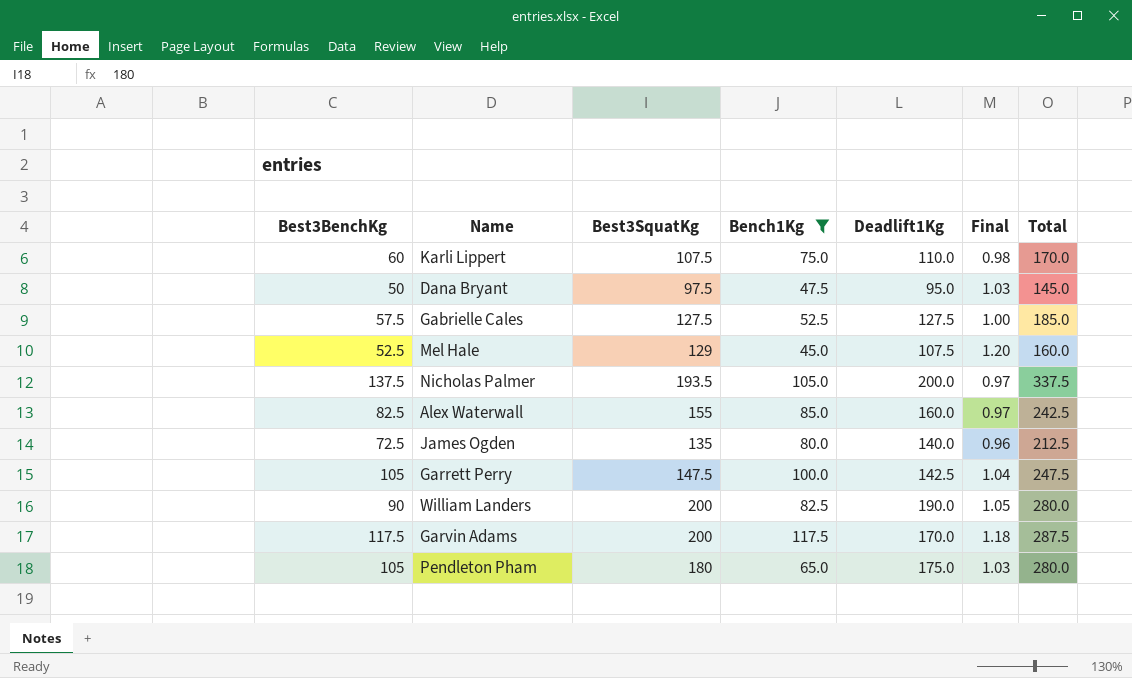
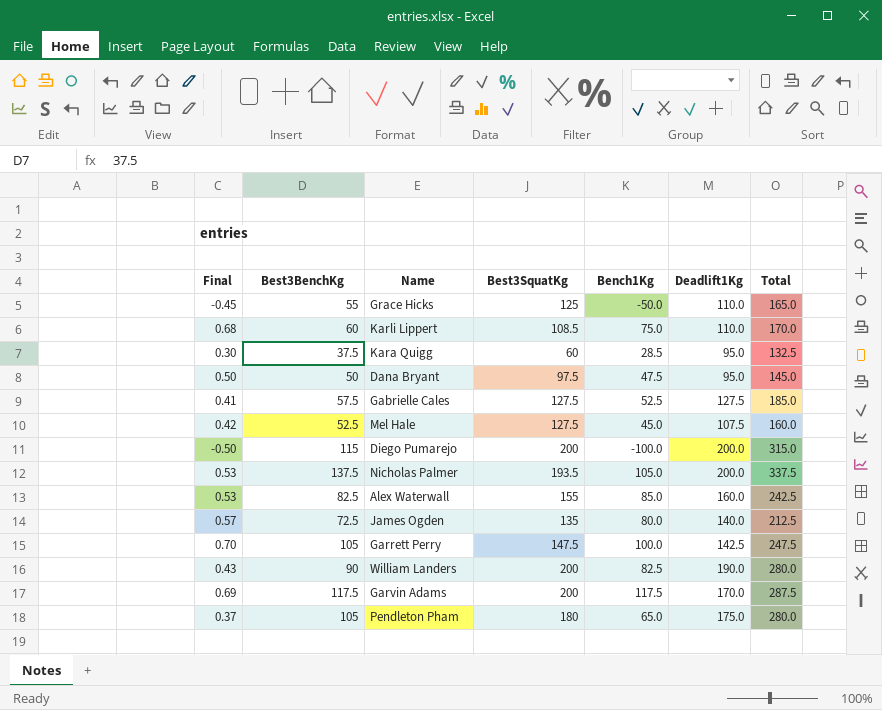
filter: Bench1Kg >= 45.0 -> none
column Final | formula: [Best3SquatKg] / [Deadlift1Kg] -> [Bench1Kg] / [Deadlift1Kg]
column Final | position: 6 -> 1
Karli Lippert | Best3SquatKg: 107.5 -> 108.5
Mel Hale | Best3SquatKg: 129 -> 127.5

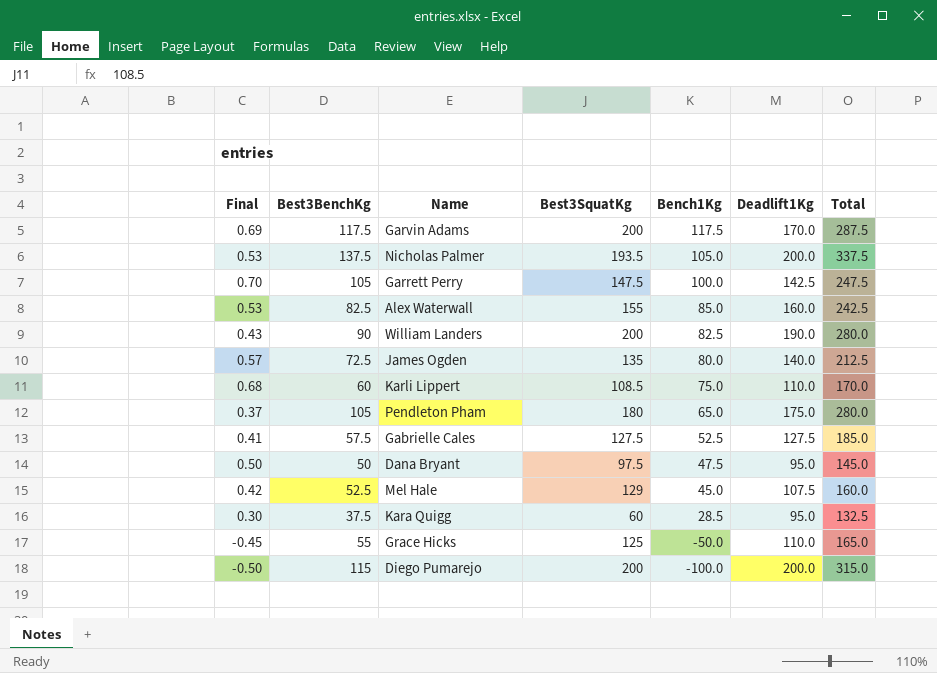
row order: none -> Bench1Kg descending
Mel Hale | Best3SquatKg: 127.5 -> 129

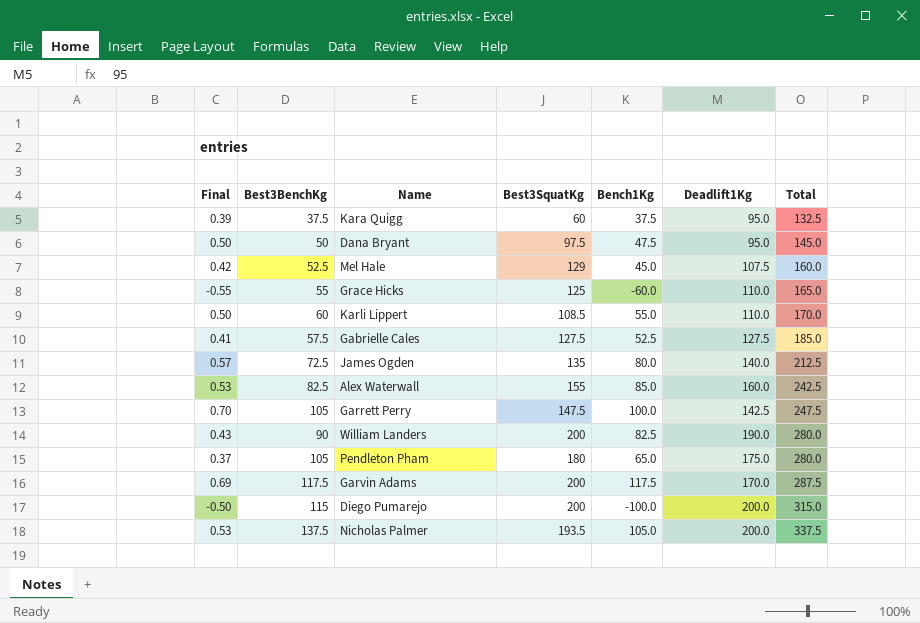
row order: Bench1Kg descending -> Total ascending
Kara Quigg | Final: 0.30 -> 0.39
Kara Quigg | Bench1Kg: 28.5 -> 37.5
Grace Hicks | Final: -0.45 -> -0.55
Grace Hicks | Bench1Kg: -50.0 -> -60.0
Karli Lippert | Final: 0.68 -> 0.50
Karli Lippert | Bench1Kg: 75.0 -> 55.0

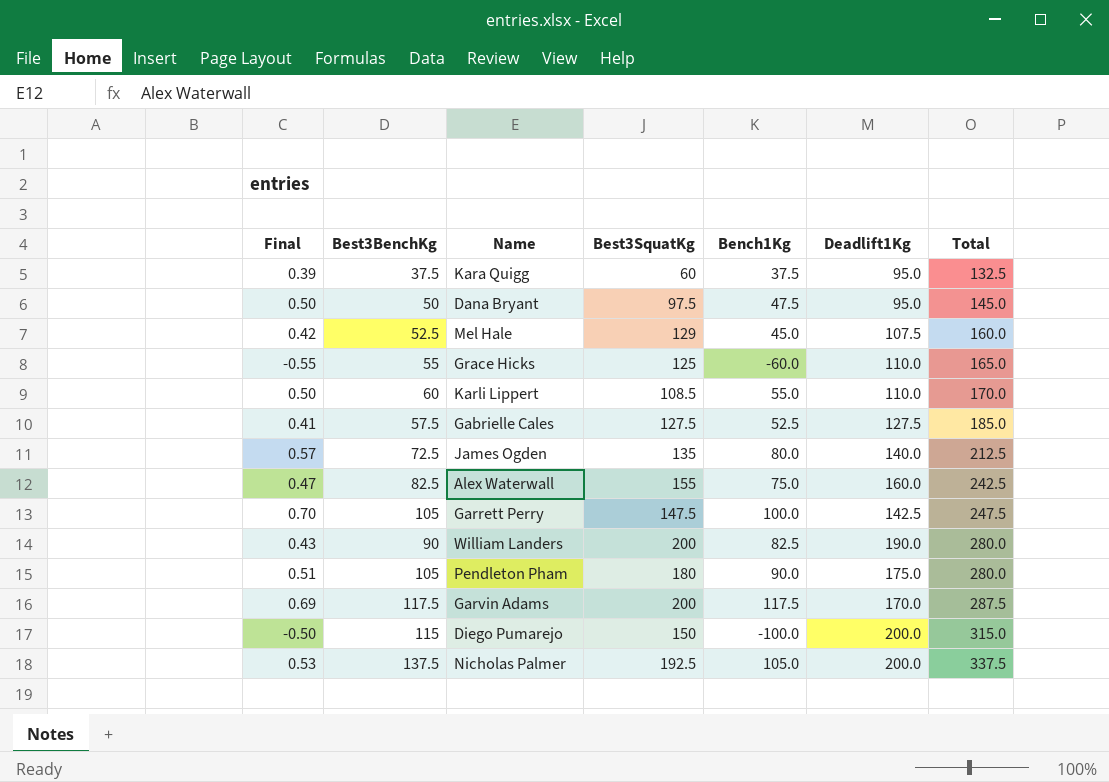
Alex Waterwall | Final: 0.53 -> 0.47
Alex Waterwall | Bench1Kg: 85.0 -> 75.0
Pendleton Pham | Final: 0.37 -> 0.51
Pendleton Pham | Bench1Kg: 65.0 -> 90.0
Diego Pumarejo | Best3SquatKg: 200 -> 150
Nicholas Palmer | Best3SquatKg: 193.5 -> 192.5

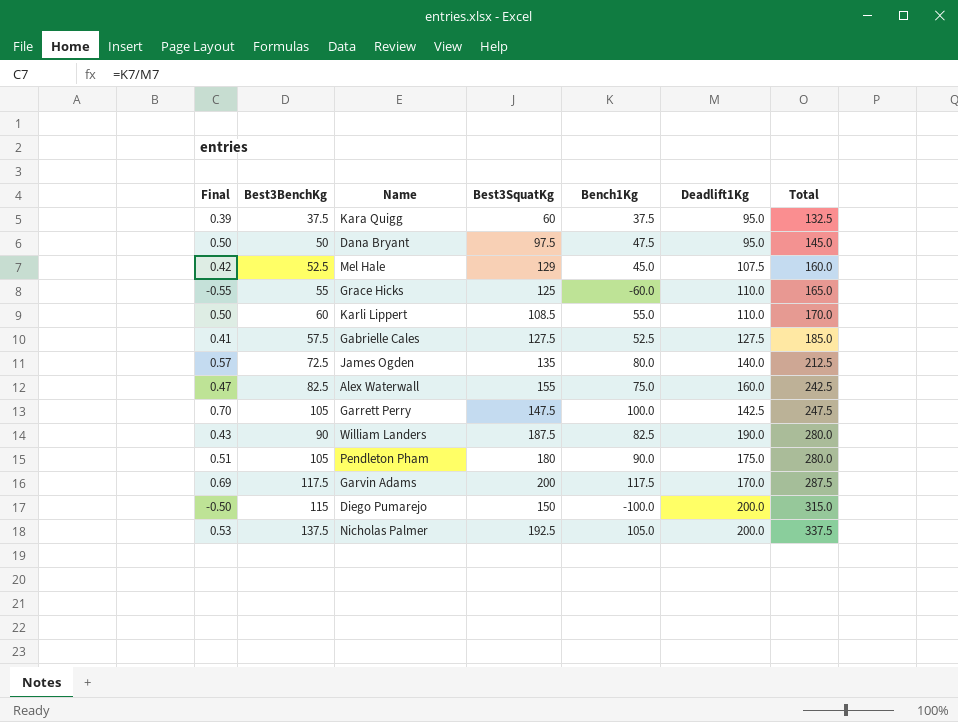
William Landers | Best3SquatKg: 200 -> 187.5

